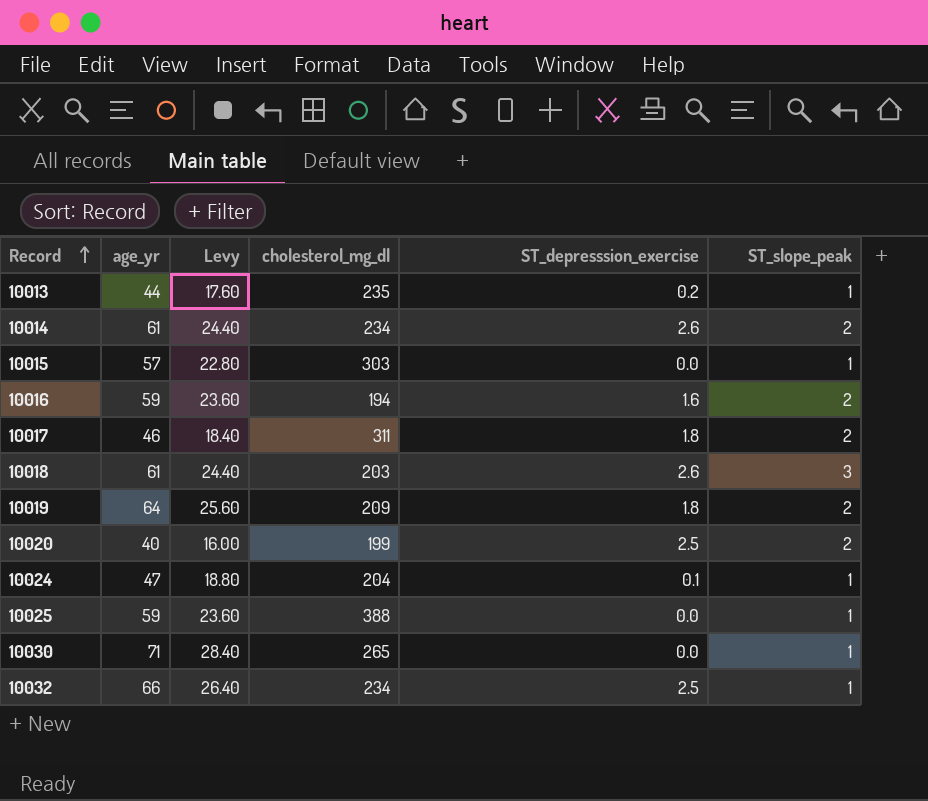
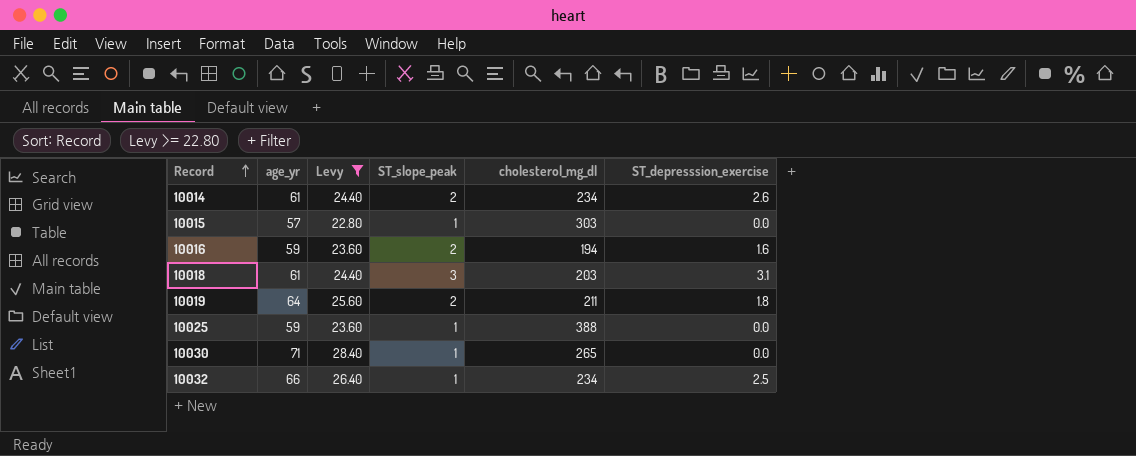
filter: none -> Levy >= 22.80
column ST_slope_peak | position: 6 -> 4
10018 | ST_depresssion_exercise: 2.6 -> 3.1
10019 | cholesterol_mg_dl: 209 -> 211

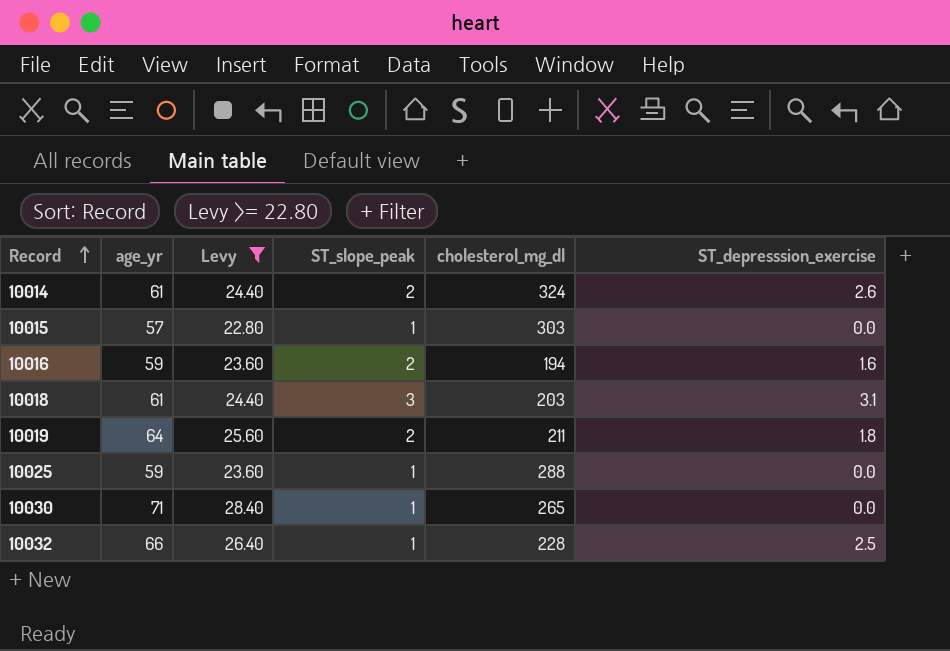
10014 | cholesterol_mg_dl: 234 -> 324
10025 | cholesterol_mg_dl: 388 -> 288
10032 | cholesterol_mg_dl: 234 -> 228

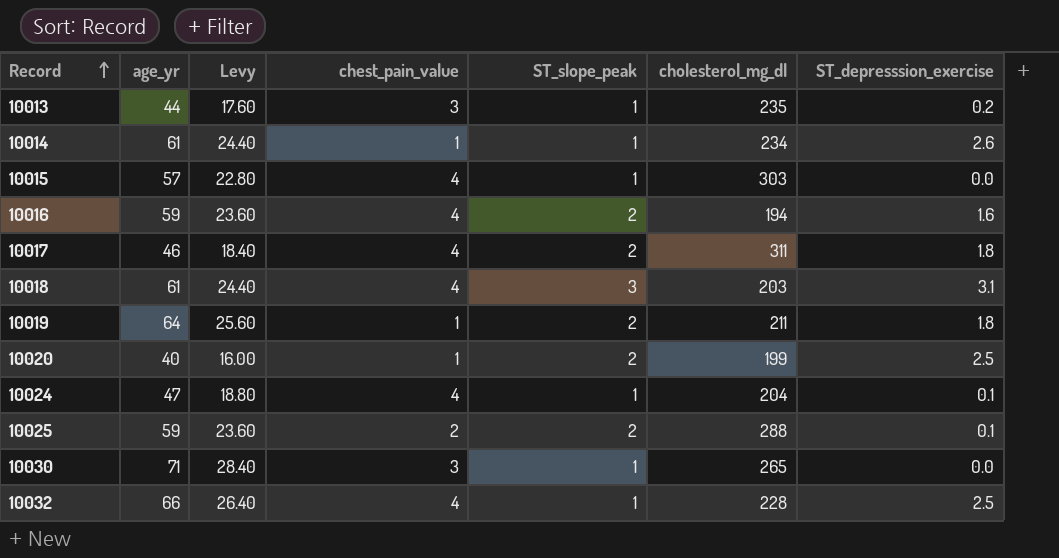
filter: Levy >= 22.80 -> none
column chest_pain_value | position: none -> 4
10014 | ST_slope_peak: 2 -> 1
10014 | cholesterol_mg_dl: 324 -> 234
10025 | ST_slope_peak: 1 -> 2
10025 | ST_depresssion_exercise: 0.0 -> 0.1

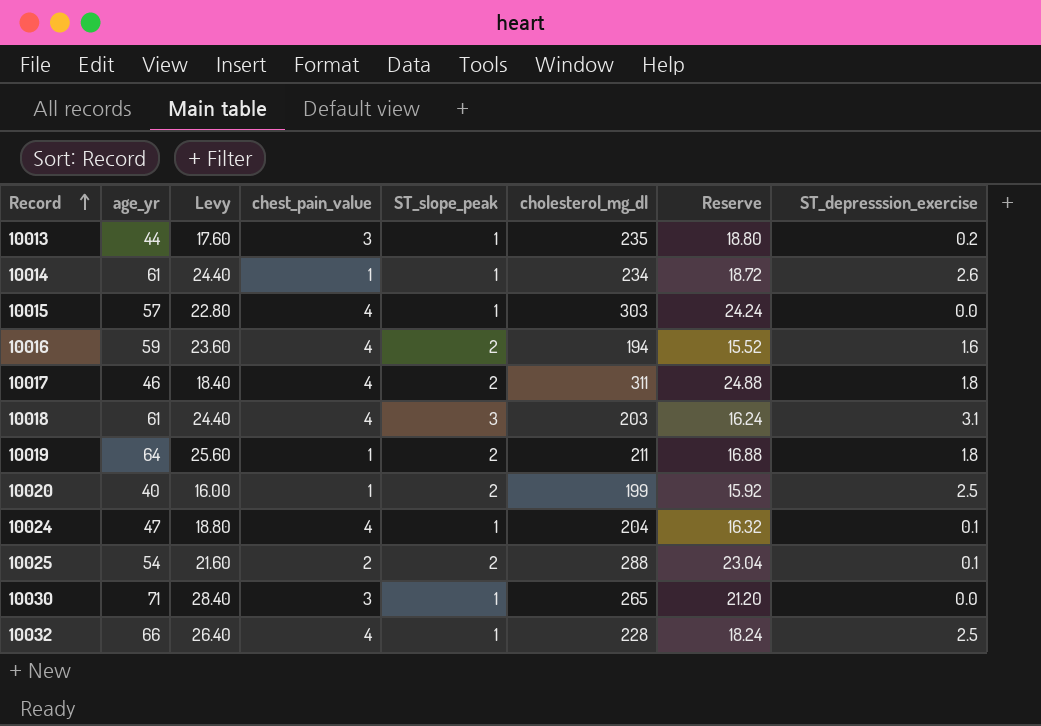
column Reserve | formula: none -> [cholesterol_mg_dl] * 0.08
10025 | age_yr: 59 -> 54
10025 | Levy: 23.60 -> 21.60

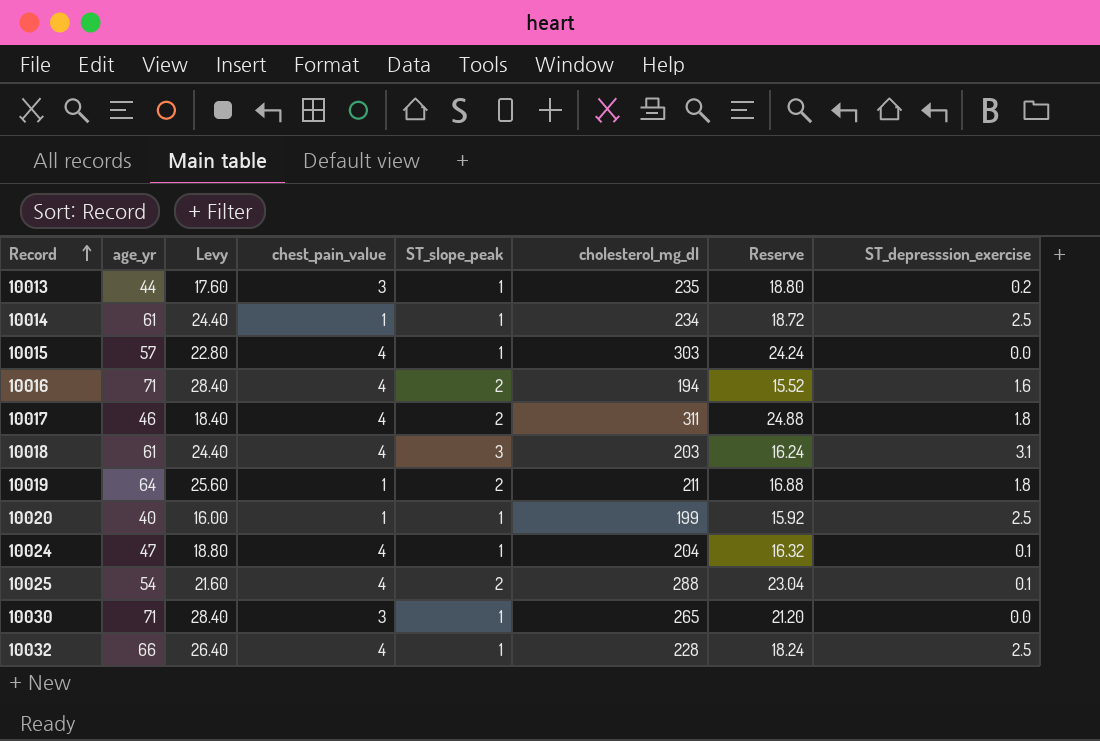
10014 | ST_depresssion_exercise: 2.6 -> 2.5
10016 | age_yr: 59 -> 71
10016 | Levy: 23.60 -> 28.40
10020 | ST_slope_peak: 2 -> 1
10025 | chest_pain_value: 2 -> 4

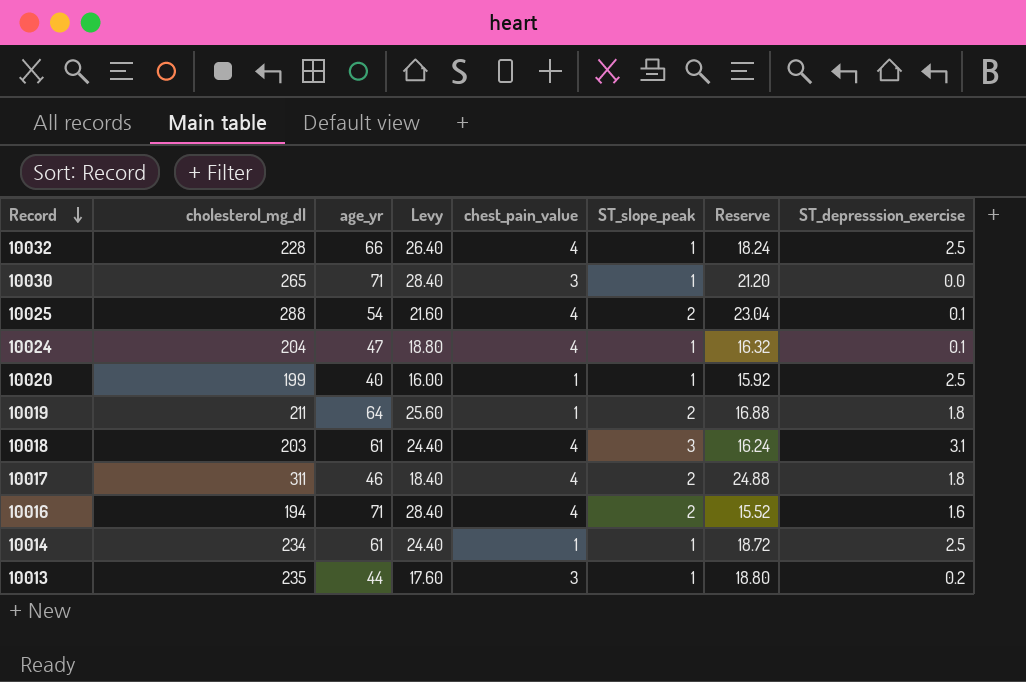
row order: Record ascending -> Record descending
column cholesterol_mg_dl | position: 6 -> 2
row 10015: 57 | 22.80 | 4 | 1 | 303 | 24.24 | 0.0 -> none

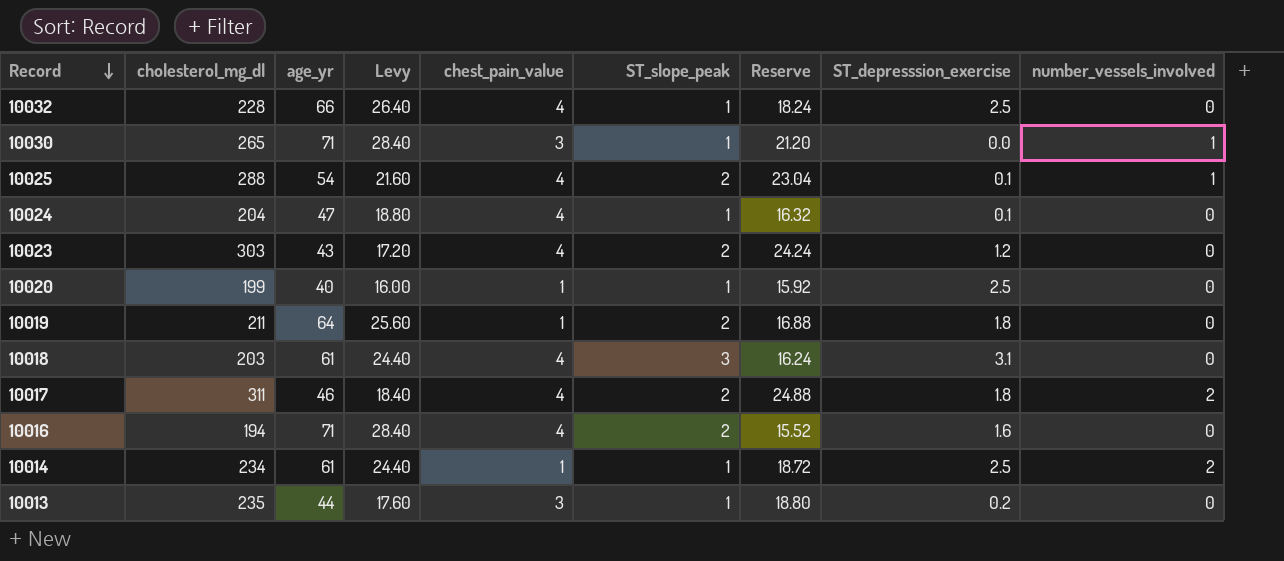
column number_vessels_involved | position: none -> 9
row 10023: none -> 303 | 43 | 17.20 | 4 | 2 | 24.24 | 1.2 | 0

